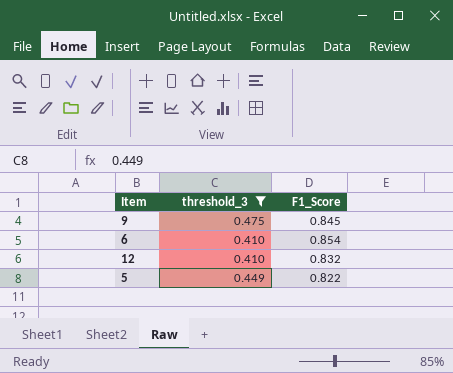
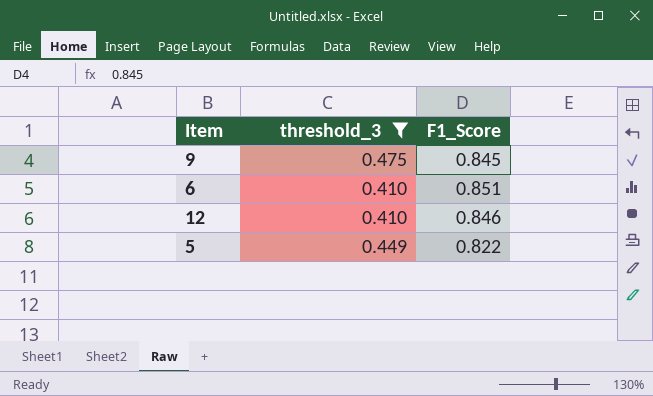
6 | F1_Score: 0.854 -> 0.851
12 | F1_Score: 0.832 -> 0.846

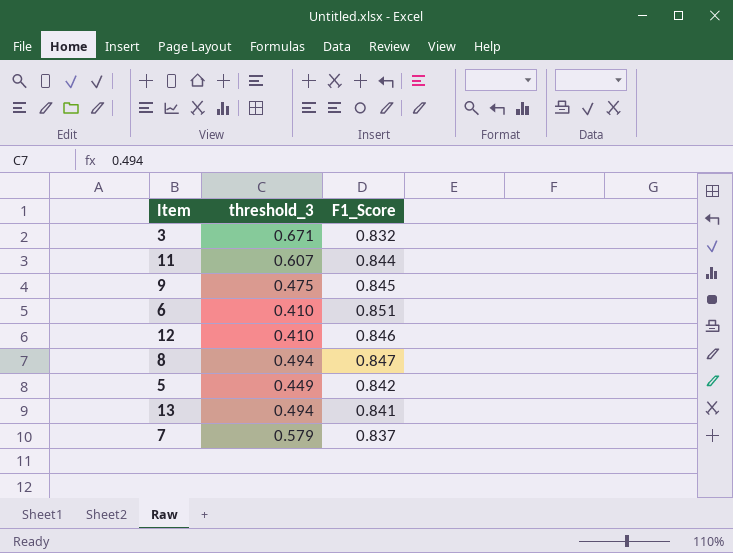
filter: threshold_3 <= 0.475 -> none
5 | F1_Score: 0.822 -> 0.842

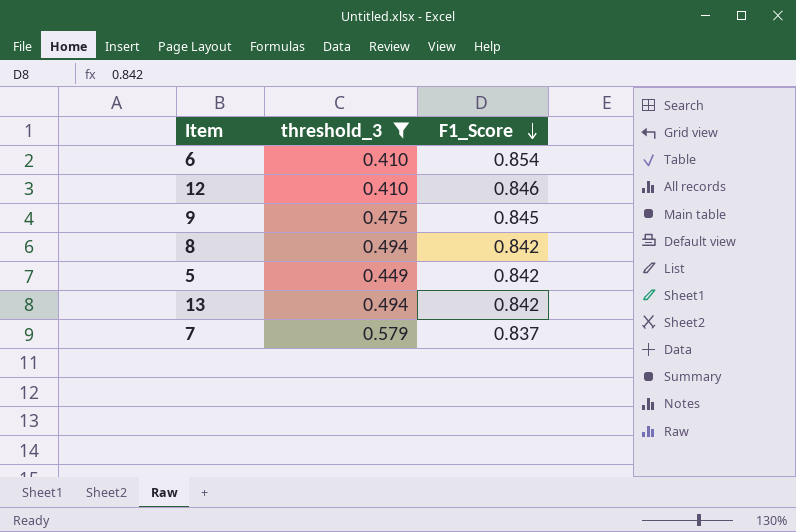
filter: none -> threshold_3 <= 0.579
row order: none -> F1_Score descending
6 | F1_Score: 0.851 -> 0.854
8 | F1_Score: 0.847 -> 0.842
13 | F1_Score: 0.841 -> 0.842

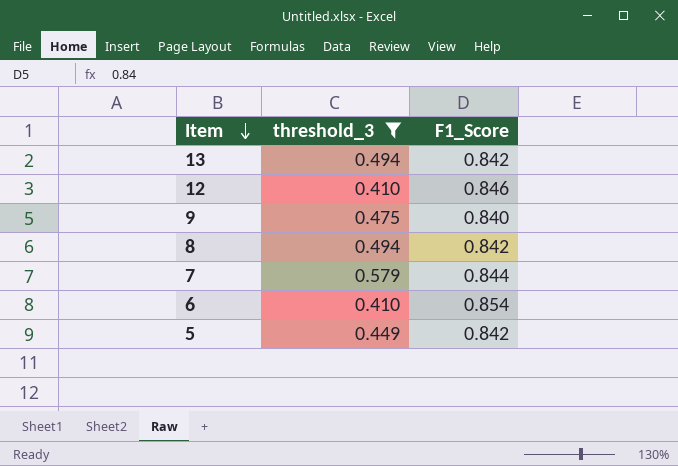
row order: F1_Score descending -> Item descending
9 | F1_Score: 0.845 -> 0.840
7 | F1_Score: 0.837 -> 0.844

